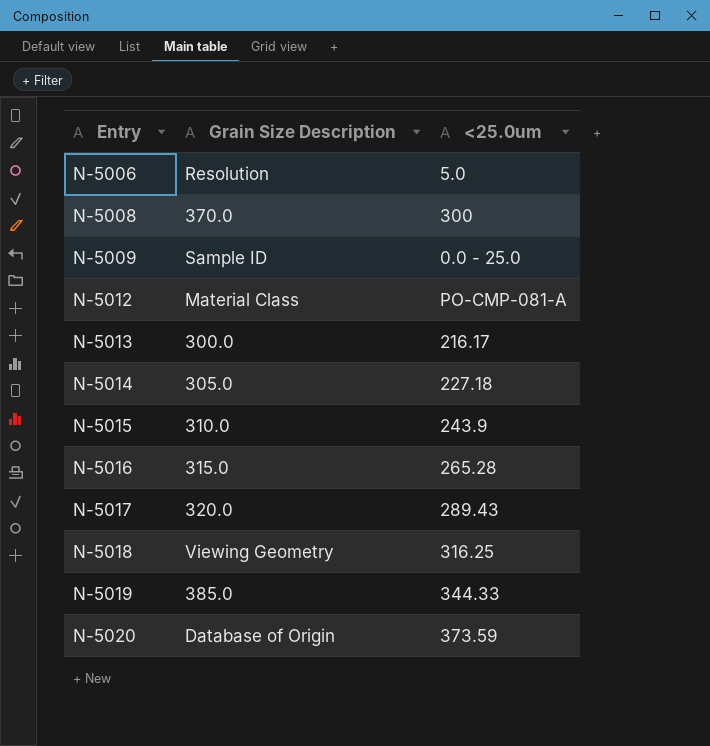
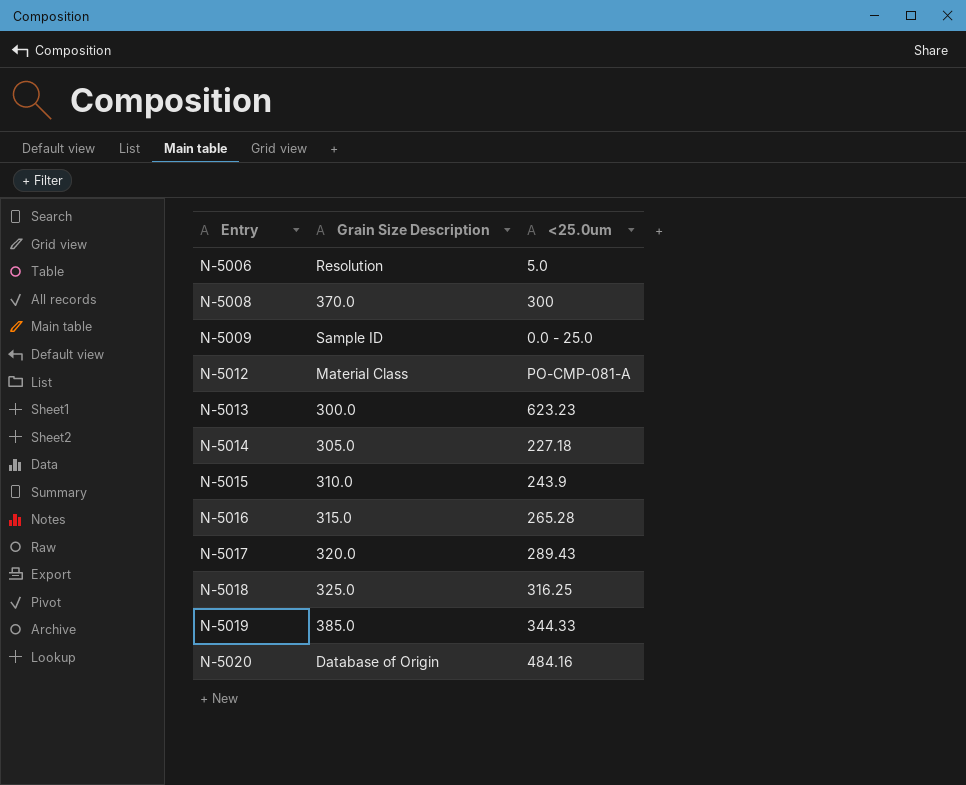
N-5013 | <25.0um: 216.17 -> 623.23
N-5018 | Grain Size Description: Viewing Geometry -> 325.0
N-5020 | <25.0um: 373.59 -> 484.16

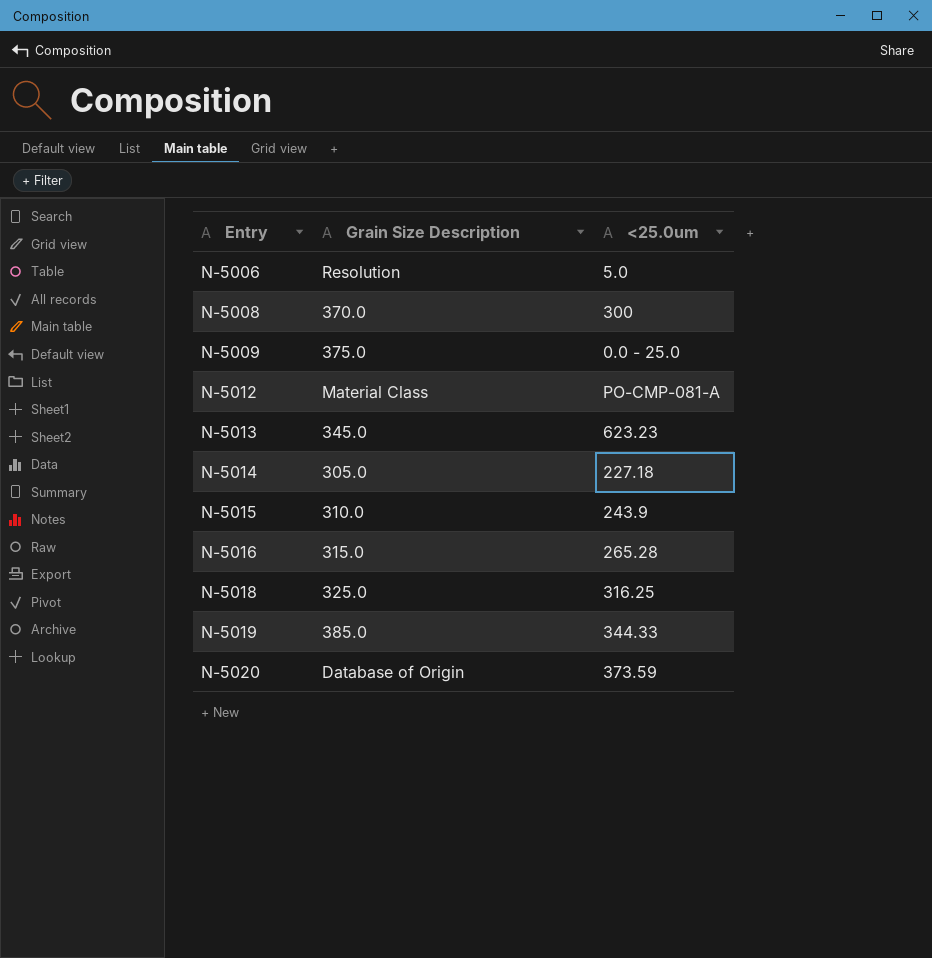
row N-5017: 320.0 | 289.43 -> none
N-5009 | Grain Size Description: Sample ID -> 375.0
N-5013 | Grain Size Description: 300.0 -> 345.0
N-5020 | <25.0um: 484.16 -> 373.59

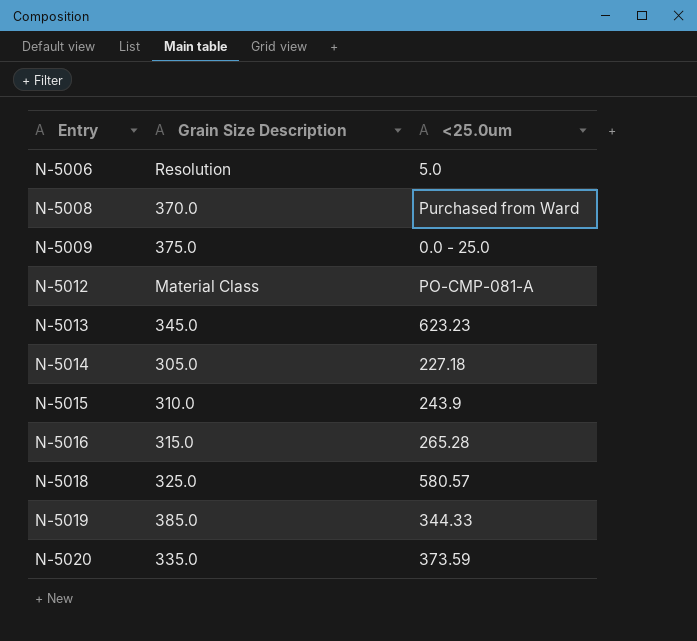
N-5008 | <25.0um: 300 -> Purchased from Ward
N-5018 | <25.0um: 316.25 -> 580.57
N-5020 | Grain Size Description: Database of Origin -> 335.0

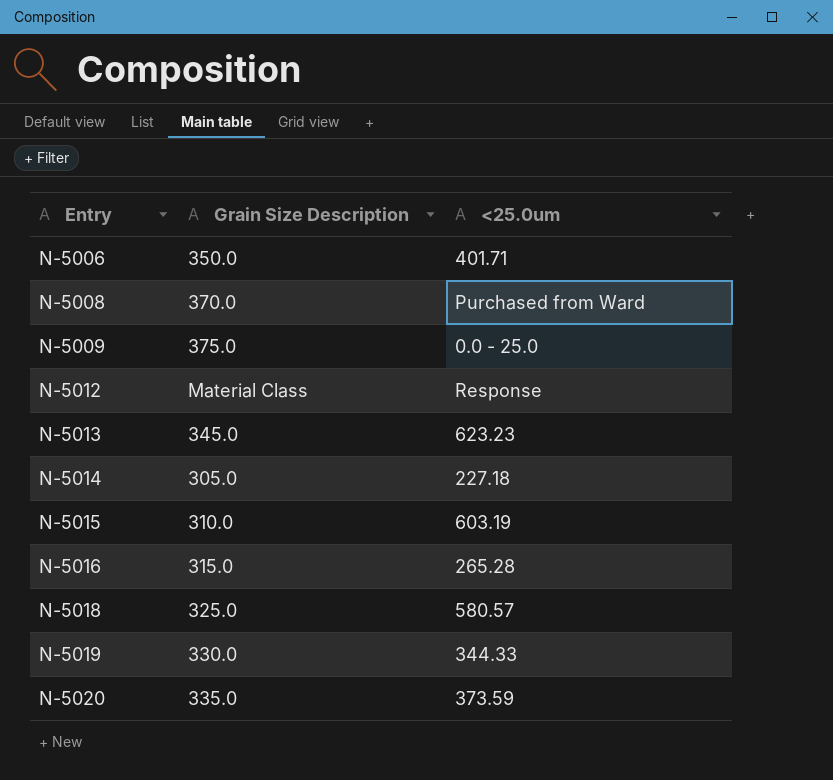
N-5006 | Grain Size Description: Resolution -> 350.0
N-5006 | <25.0um: 5.0 -> 401.71
N-5012 | <25.0um: PO-CMP-081-A -> Response
N-5015 | <25.0um: 243.9 -> 603.19
N-5019 | Grain Size Description: 385.0 -> 330.0

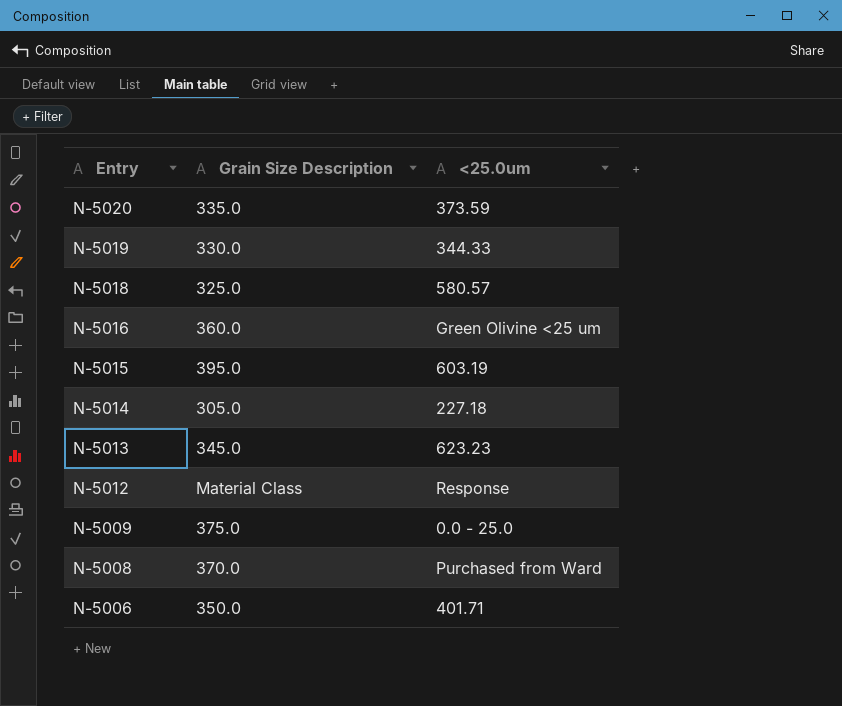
row order: Entry ascending -> Entry descending
N-5016 | Grain Size Description: 315.0 -> 360.0
N-5016 | <25.0um: 265.28 -> Green Olivine <25 um
N-5015 | Grain Size Description: 310.0 -> 395.0

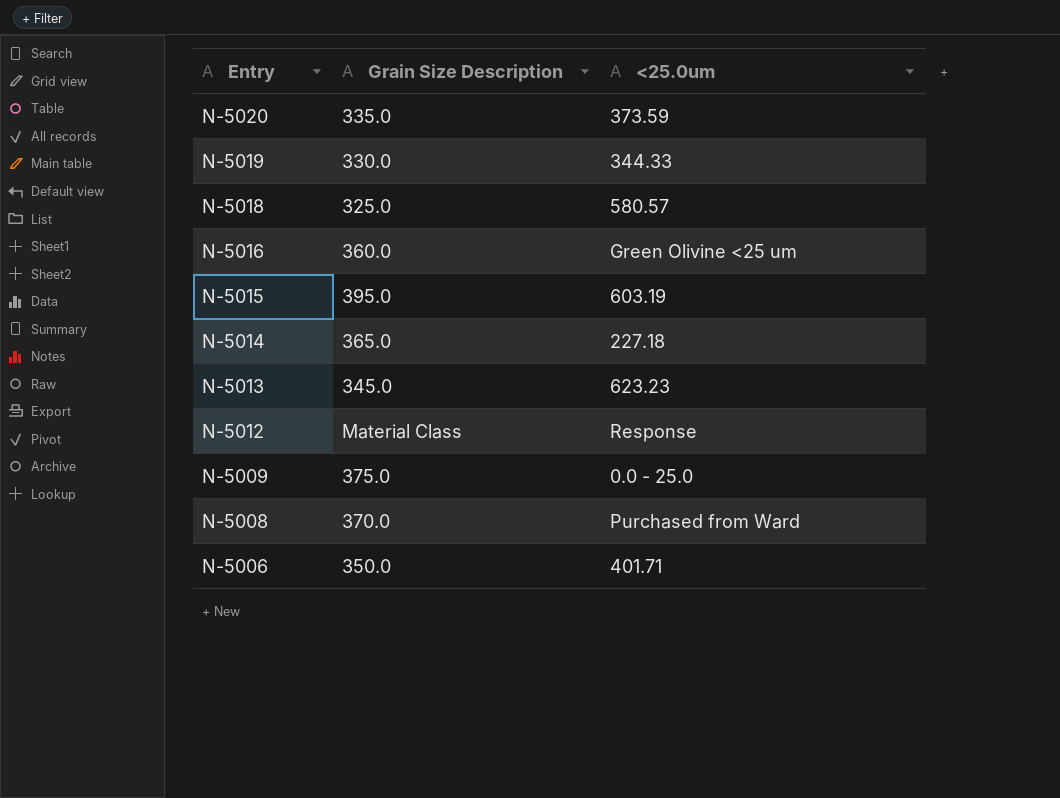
N-5014 | Grain Size Description: 305.0 -> 365.0

